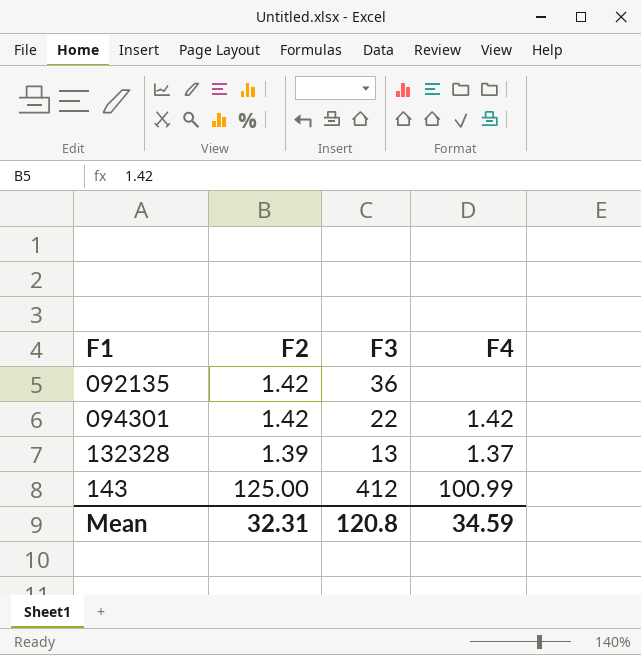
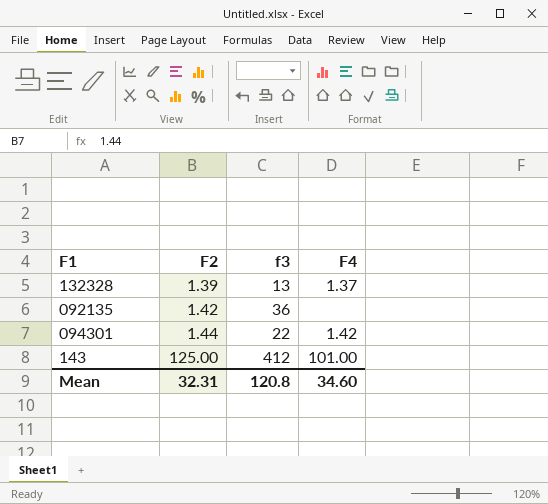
row order: none -> F2 ascending
column name: F3 -> f3
094301 | F2: 1.42 -> 1.44
143 | F4: 100.99 -> 101.00
Mean | F4: 34.59 -> 34.60

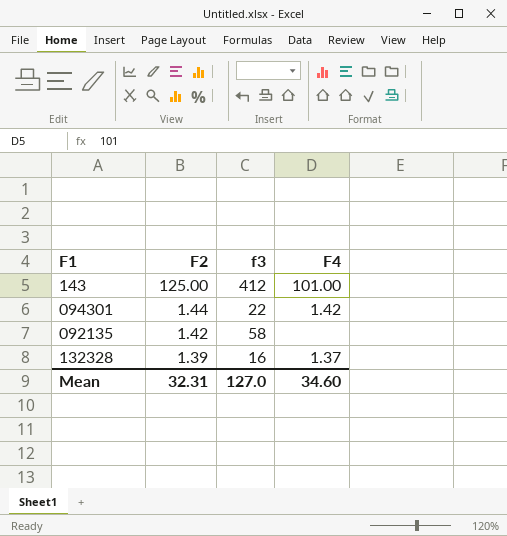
row order: F2 ascending -> F2 descending
092135 | f3: 36 -> 58
132328 | f3: 13 -> 16
Mean | f3: 120.8 -> 127.0

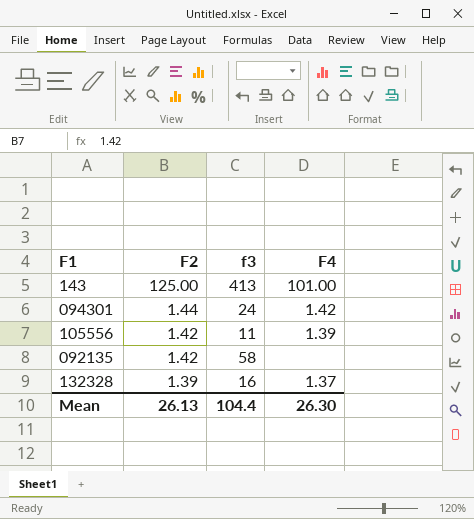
143 | f3: 412 -> 413
094301 | f3: 22 -> 24
row 105556: none -> 1.42 | 11 | 1.39
Mean | F2: 32.31 -> 26.13
Mean | f3: 127.0 -> 104.4
Mean | F4: 34.60 -> 26.30

